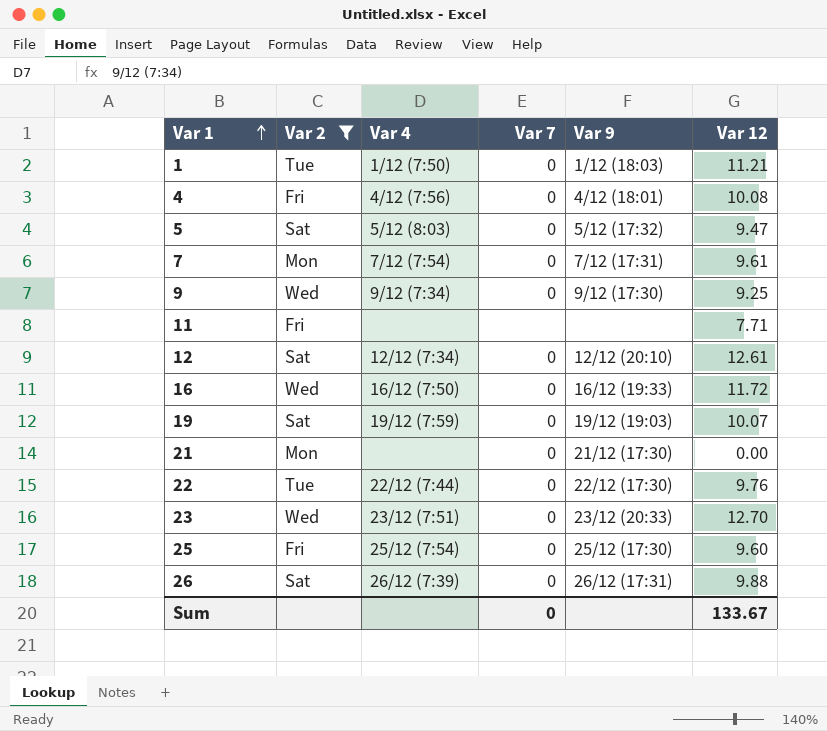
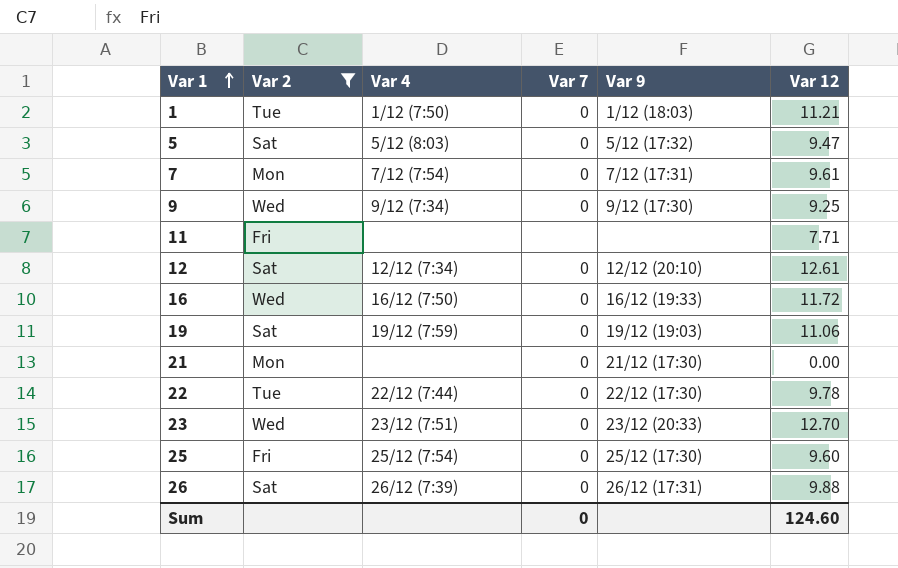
row 4: Fri | 4/12 (7:56) | 0 | 4/12 (18:01) | 10.08 -> none
19 | Var 12: 10.07 -> 11.06
22 | Var 12: 9.76 -> 9.78
Sum | Var 12: 133.67 -> 124.60

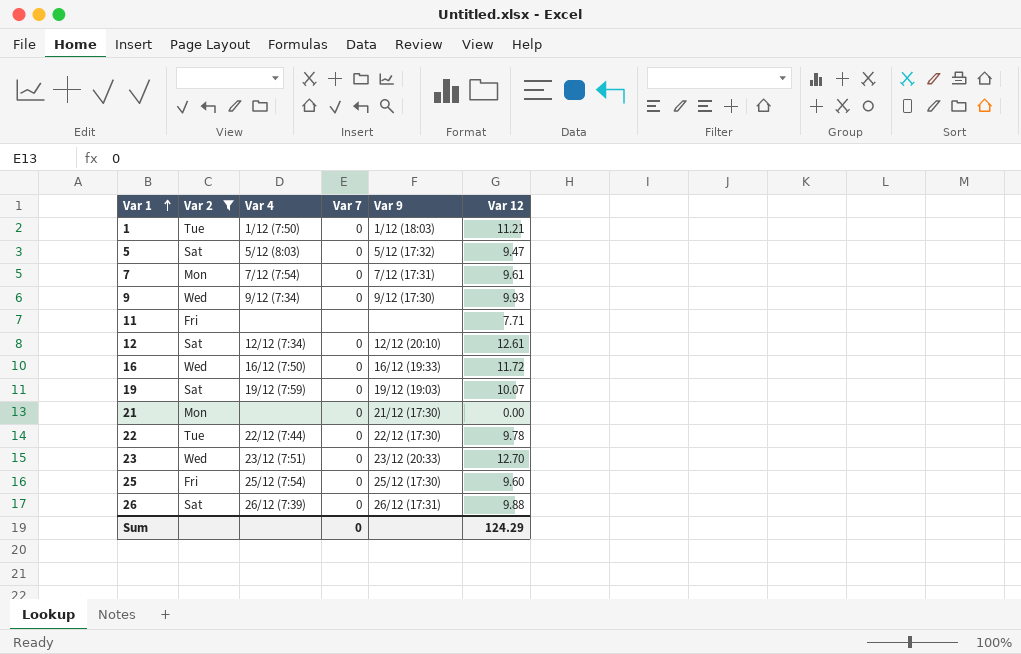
9 | Var 12: 9.25 -> 9.93
19 | Var 12: 11.06 -> 10.07
Sum | Var 12: 124.60 -> 124.29

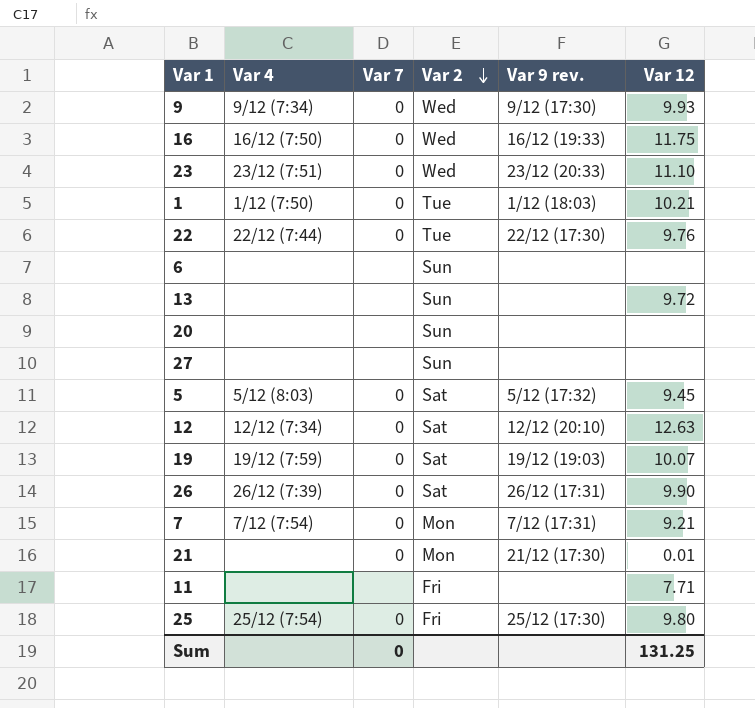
filter: Var 2 != Sun -> none
row order: Var 1 ascending -> Var 2 descending
column Var 2 | position: 2 -> 4
column name: Var 9 -> Var 9 rev.
16 | Var 12: 11.72 -> 11.75
23 | Var 12: 12.70 -> 11.10
1 | Var 12: 11.21 -> 10.21
22 | Var 12: 9.78 -> 9.76
5 | Var 12: 9.47 -> 9.45
12 | Var 12: 12.61 -> 12.63
26 | Var 12: 9.88 -> 9.90
7 | Var 12: 9.61 -> 9.21
21 | Var 12: 0.00 -> 0.01
25 | Var 12: 9.60 -> 9.80
Sum | Var 12: 124.29 -> 131.25

